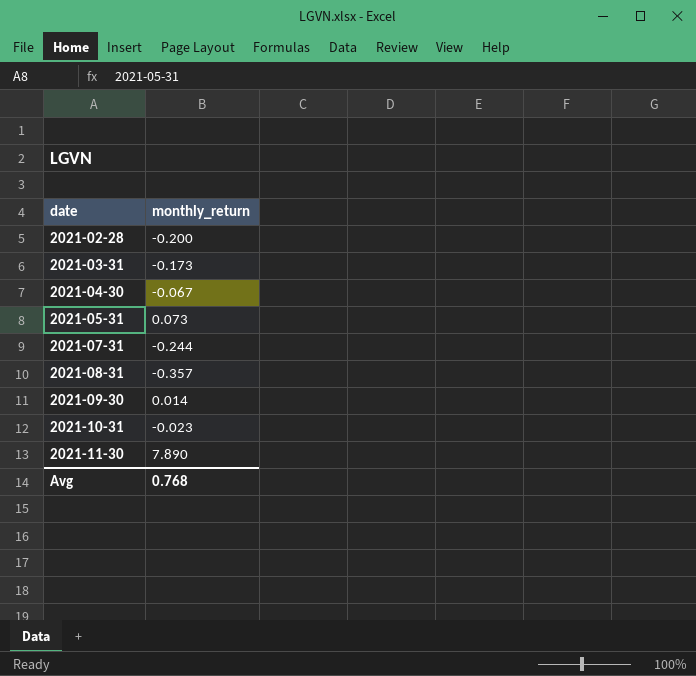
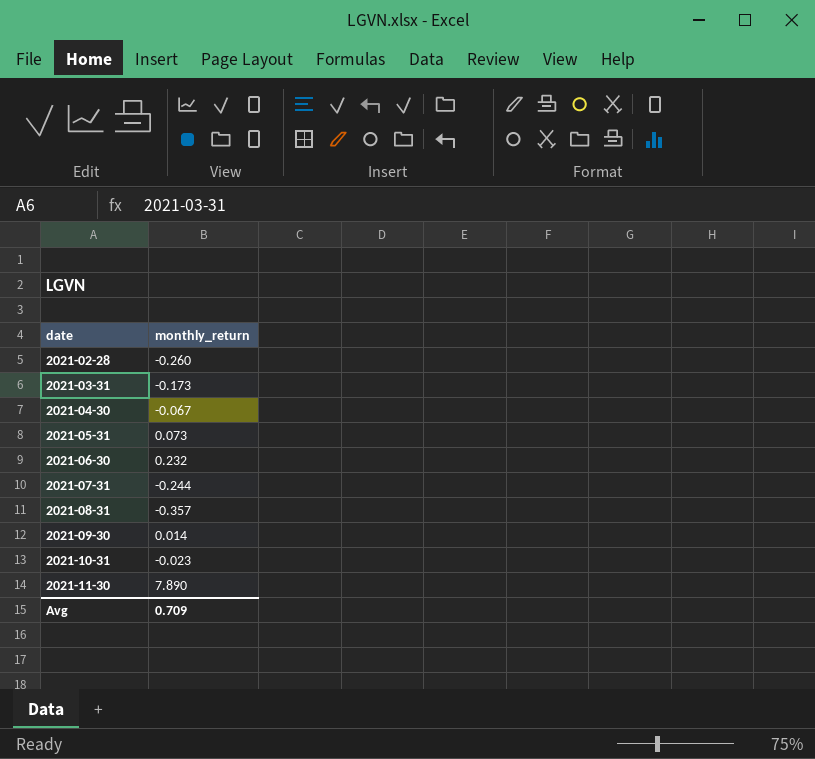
2021-02-28 | monthly_return: -0.200 -> -0.260
row 2021-06-30: none -> 0.232
Avg | monthly_return: 0.768 -> 0.709

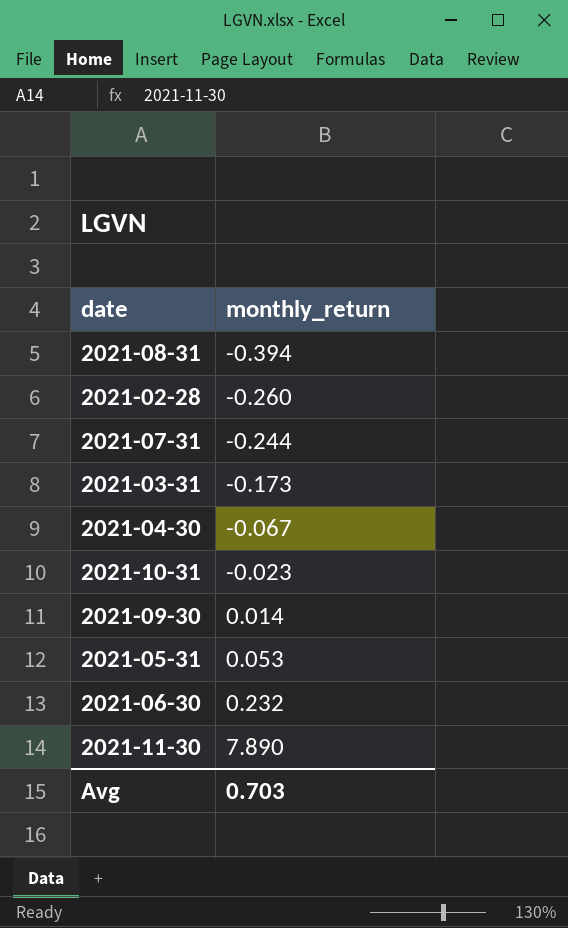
row order: date ascending -> monthly_return ascending
2021-08-31 | monthly_return: -0.357 -> -0.394
2021-05-31 | monthly_return: 0.073 -> 0.053
Avg | monthly_return: 0.709 -> 0.703

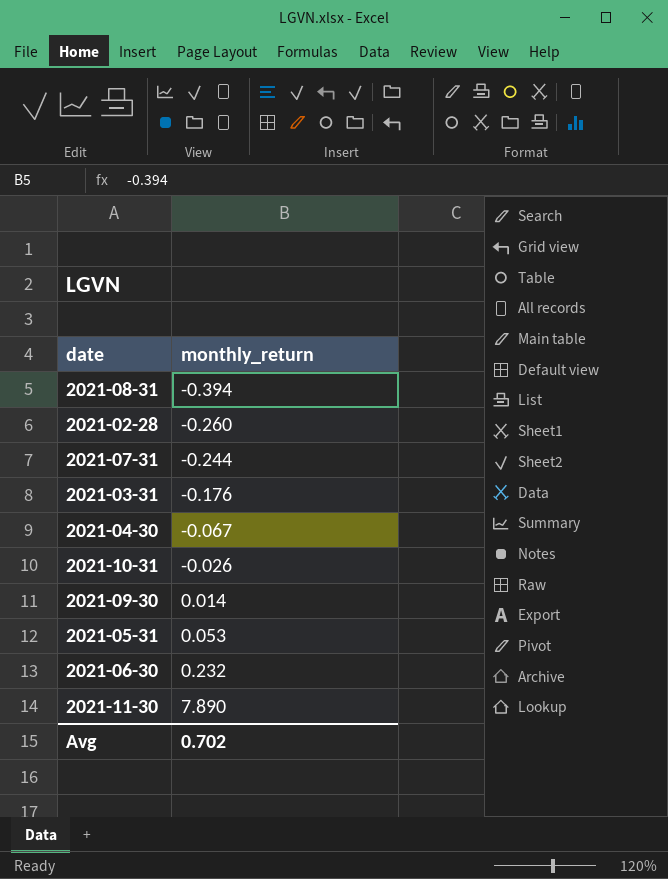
2021-03-31 | monthly_return: -0.173 -> -0.176
2021-10-31 | monthly_return: -0.023 -> -0.026
Avg | monthly_return: 0.703 -> 0.702

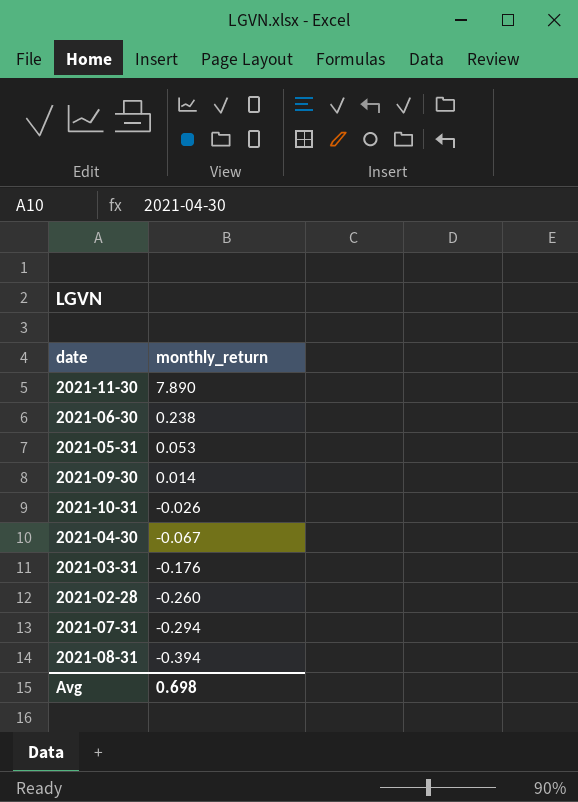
row order: monthly_return ascending -> monthly_return descending
2021-06-30 | monthly_return: 0.232 -> 0.238
2021-07-31 | monthly_return: -0.244 -> -0.294
Avg | monthly_return: 0.702 -> 0.698

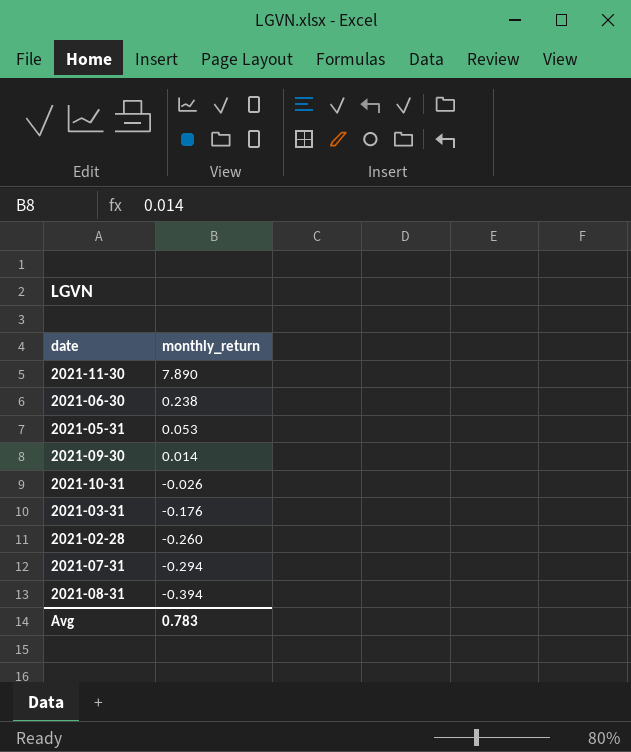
row 2021-04-30: -0.067 -> none
Avg | monthly_return: 0.698 -> 0.783

